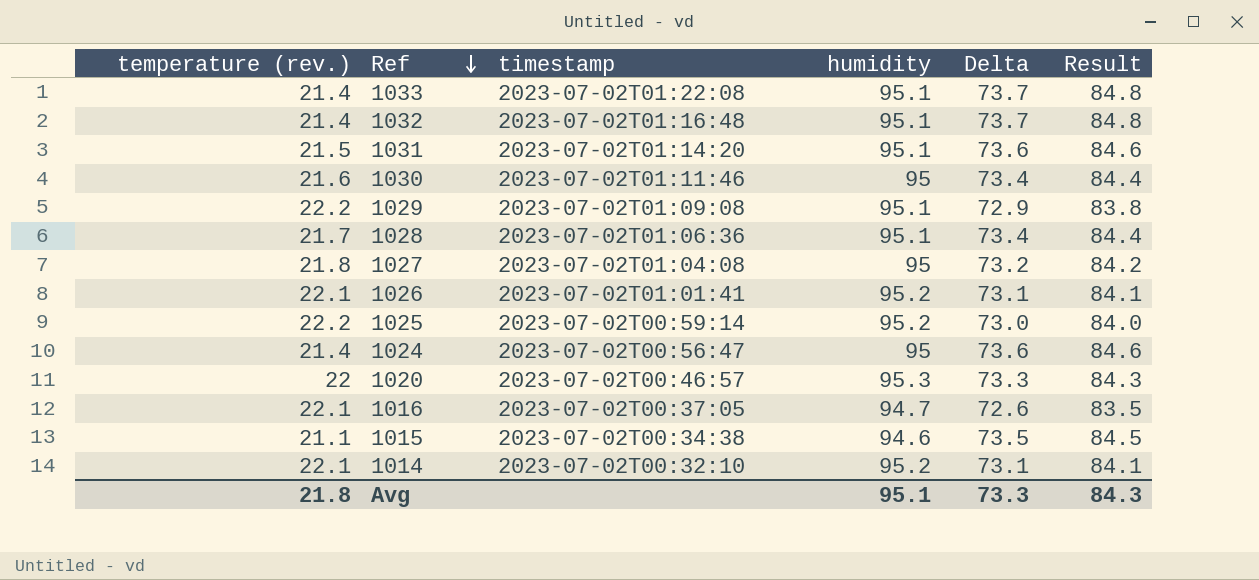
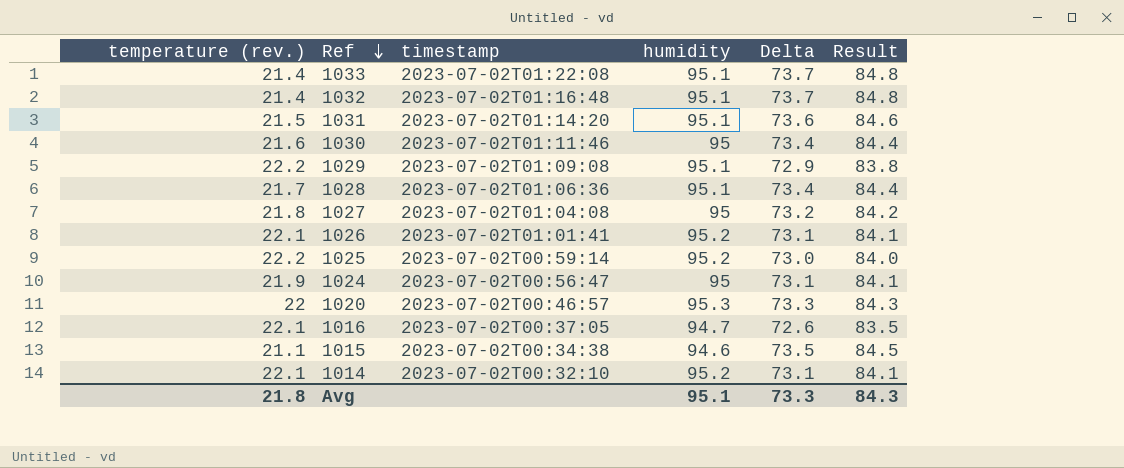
1024 | temperature (rev.): 21.4 -> 21.9
1024 | Delta: 73.6 -> 73.1
1024 | Result: 84.6 -> 84.1

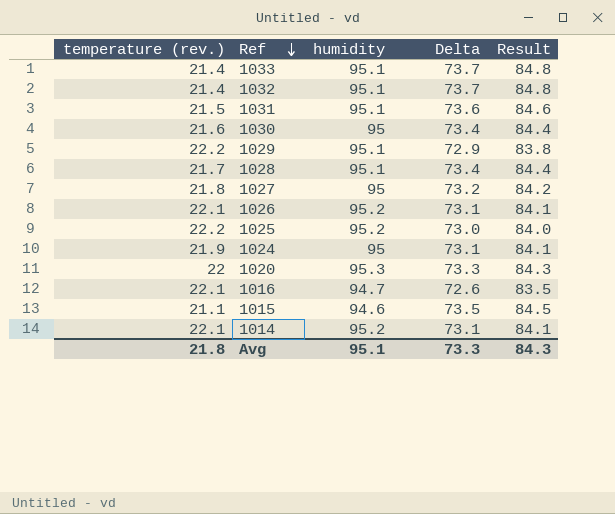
column timestamp | position: 3 -> none

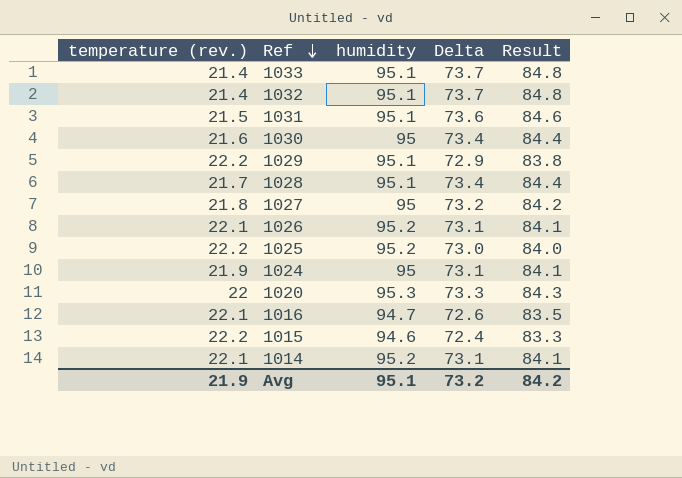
1015 | temperature (rev.): 21.1 -> 22.2
1015 | Delta: 73.5 -> 72.4
1015 | Result: 84.5 -> 83.3
Avg | temperature (rev.): 21.8 -> 21.9
Avg | Delta: 73.3 -> 73.2
Avg | Result: 84.3 -> 84.2

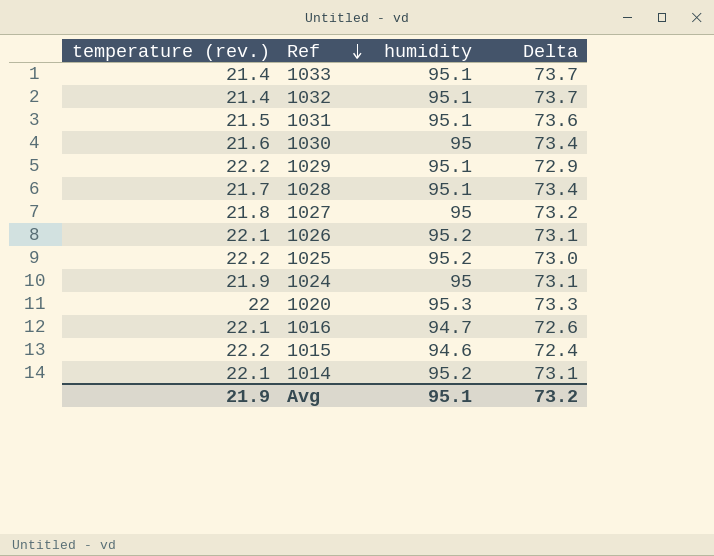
column Result | formula: [Delta] * 1.15 -> none

